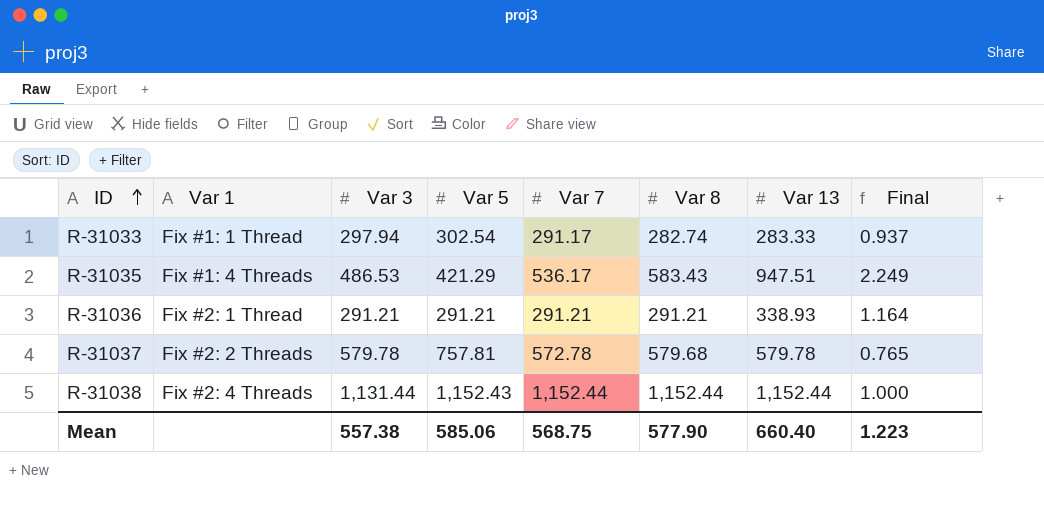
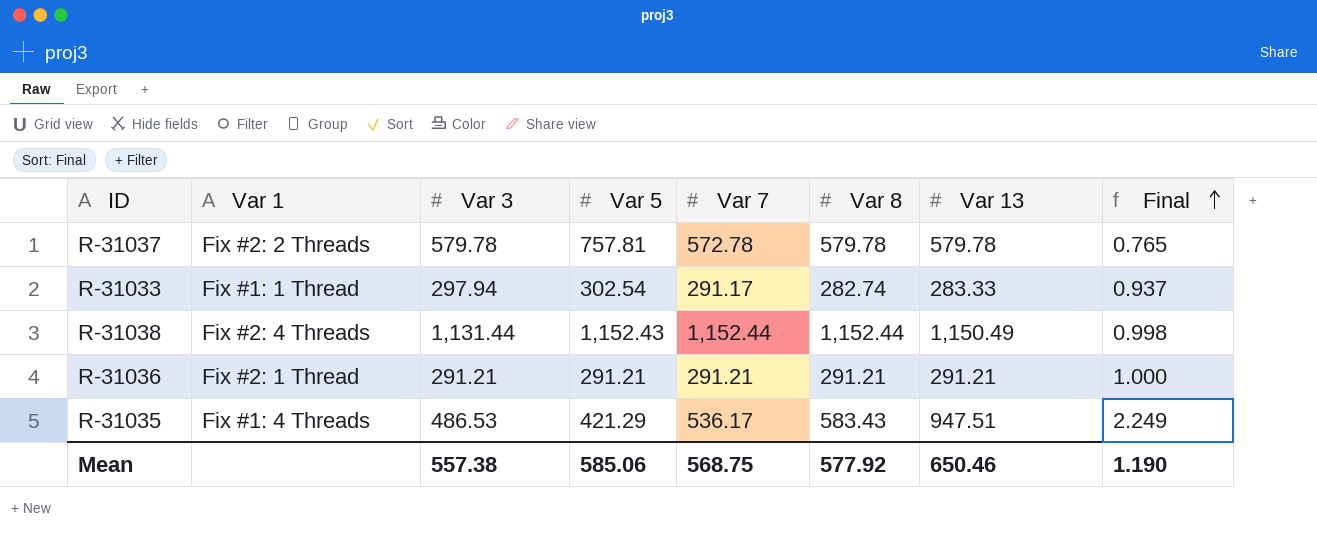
row order: ID ascending -> Final ascending
R-31037 | Var 8: 579.68 -> 579.78
R-31038 | Var 13: 1,152.44 -> 1,150.49
R-31038 | Final: 1.000 -> 0.998
R-31036 | Var 13: 338.93 -> 291.21
R-31036 | Final: 1.164 -> 1.000
Mean | Var 8: 577.90 -> 577.92
Mean | Var 13: 660.40 -> 650.46
Mean | Final: 1.223 -> 1.190

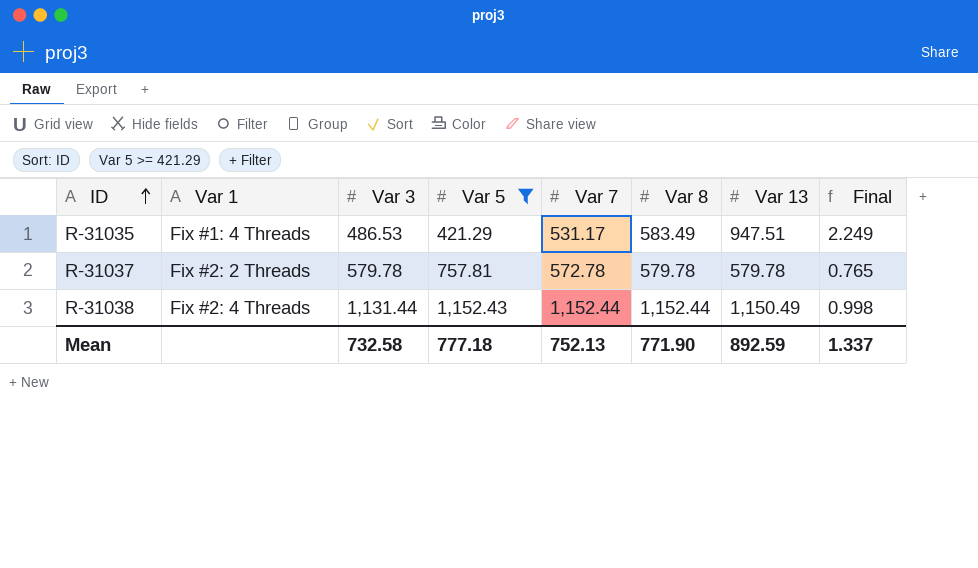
filter: none -> Var 5 >= 421.29
row order: Final ascending -> ID ascending
R-31035 | Var 7: 536.17 -> 531.17
R-31035 | Var 8: 583.43 -> 583.49
Mean | Var 3: 557.38 -> 732.58
Mean | Var 5: 585.06 -> 777.18
Mean | Var 7: 568.75 -> 752.13
Mean | Var 8: 577.92 -> 771.90
Mean | Var 13: 650.46 -> 892.59
Mean | Final: 1.190 -> 1.337

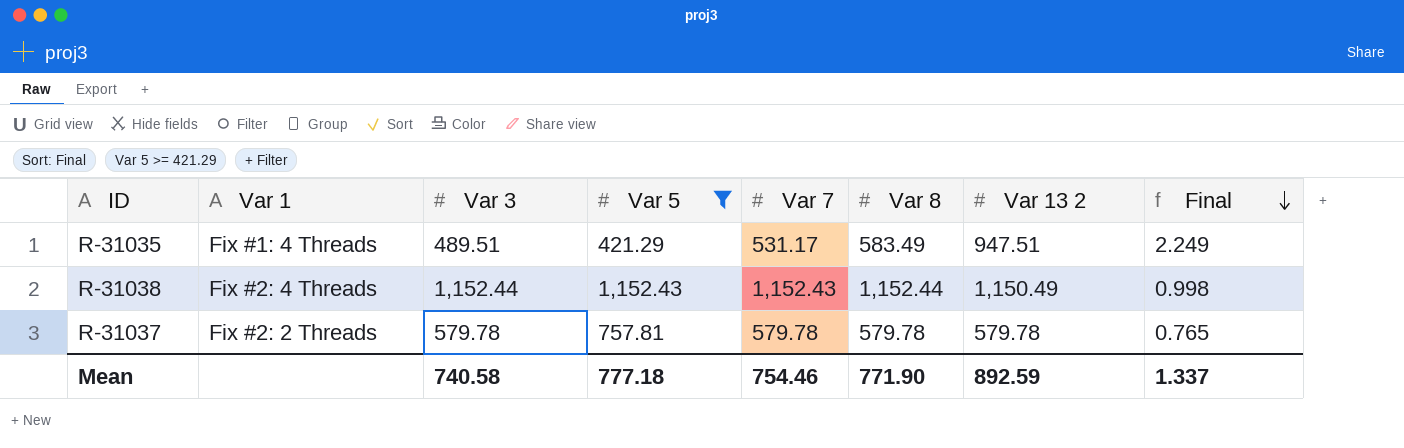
row order: ID ascending -> Final descending
column name: Var 13 -> Var 13 2
R-31035 | Var 3: 486.53 -> 489.51
R-31038 | Var 3: 1,131.44 -> 1,152.44
R-31038 | Var 7: 1,152.44 -> 1,152.43
R-31037 | Var 7: 572.78 -> 579.78
Mean | Var 3: 732.58 -> 740.58
Mean | Var 7: 752.13 -> 754.46

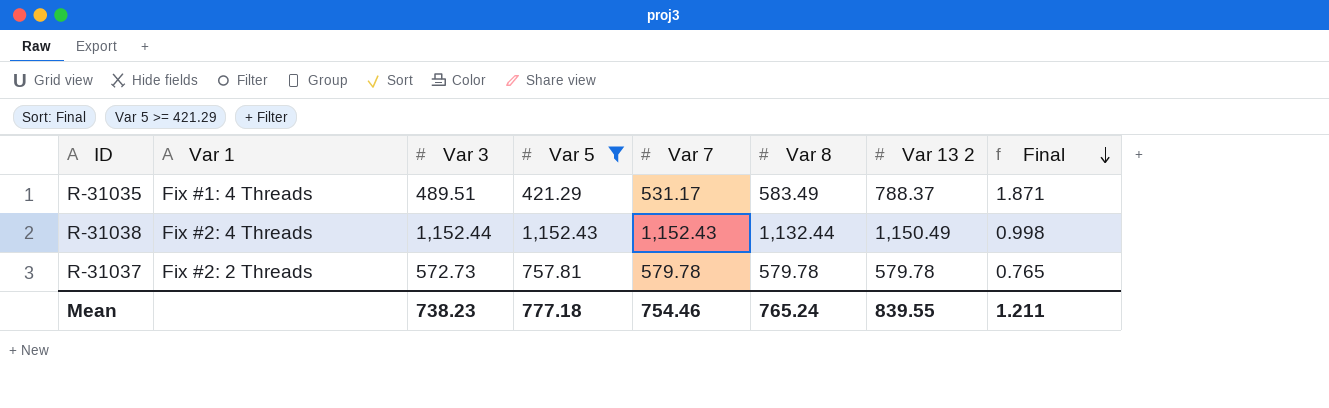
R-31035 | Var 13 2: 947.51 -> 788.37
R-31035 | Final: 2.249 -> 1.871
R-31038 | Var 8: 1,152.44 -> 1,132.44
R-31037 | Var 3: 579.78 -> 572.73
Mean | Var 3: 740.58 -> 738.23
Mean | Var 8: 771.90 -> 765.24
Mean | Var 13 2: 892.59 -> 839.55
Mean | Final: 1.337 -> 1.211

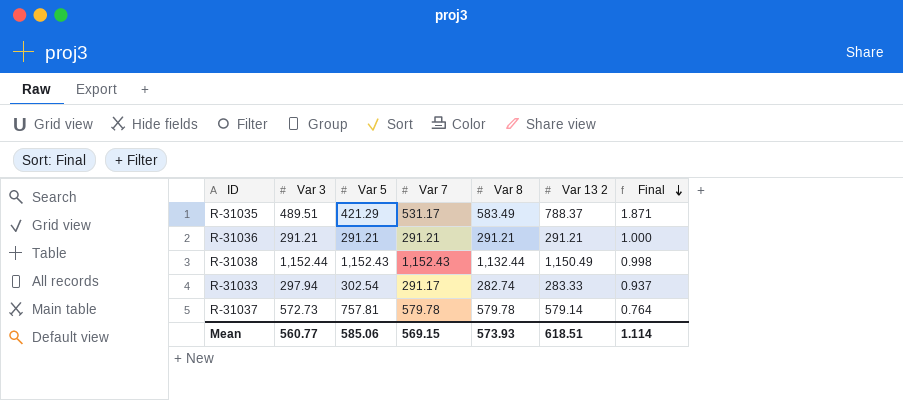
filter: Var 5 >= 421.29 -> none
column Var 1 | position: 2 -> none
R-31037 | Var 13 2: 579.78 -> 579.14
R-31037 | Final: 0.765 -> 0.764
Mean | Var 3: 738.23 -> 560.77
Mean | Var 5: 777.18 -> 585.06
Mean | Var 7: 754.46 -> 569.15
Mean | Var 8: 765.24 -> 573.93
Mean | Var 13 2: 839.55 -> 618.51
Mean | Final: 1.211 -> 1.114

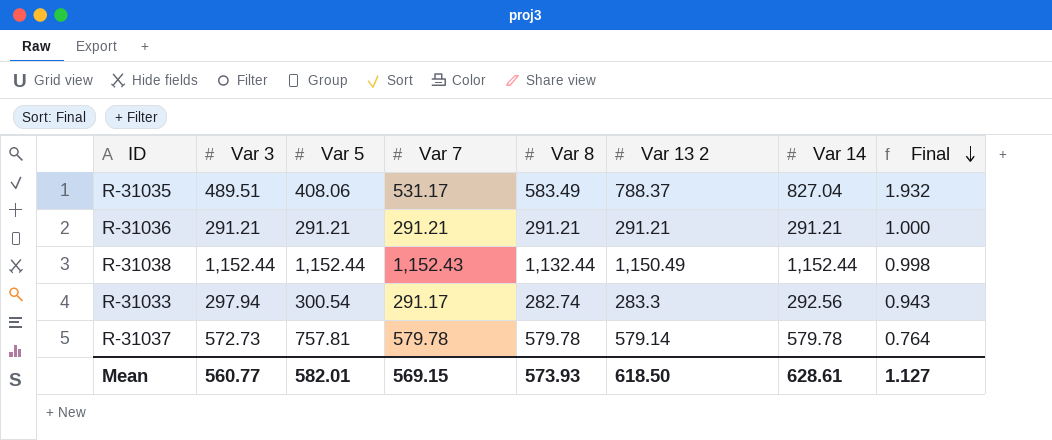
column Var 14 | position: none -> 7
R-31035 | Var 5: 421.29 -> 408.06
R-31035 | Final: 1.871 -> 1.932
R-31038 | Var 5: 1,152.43 -> 1,152.44
R-31033 | Var 5: 302.54 -> 300.54
R-31033 | Var 13 2: 283.33 -> 283.3
R-31033 | Final: 0.937 -> 0.943
Mean | Var 5: 585.06 -> 582.01
Mean | Var 13 2: 618.51 -> 618.50
Mean | Final: 1.114 -> 1.127

